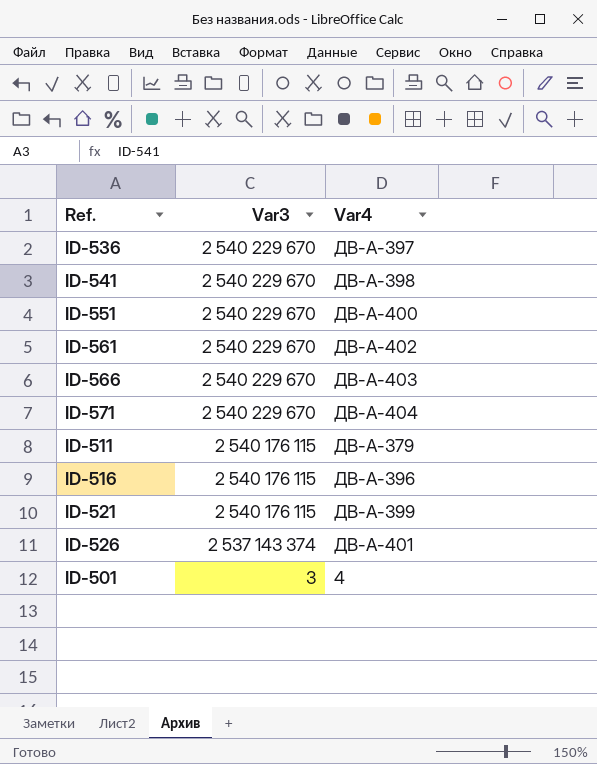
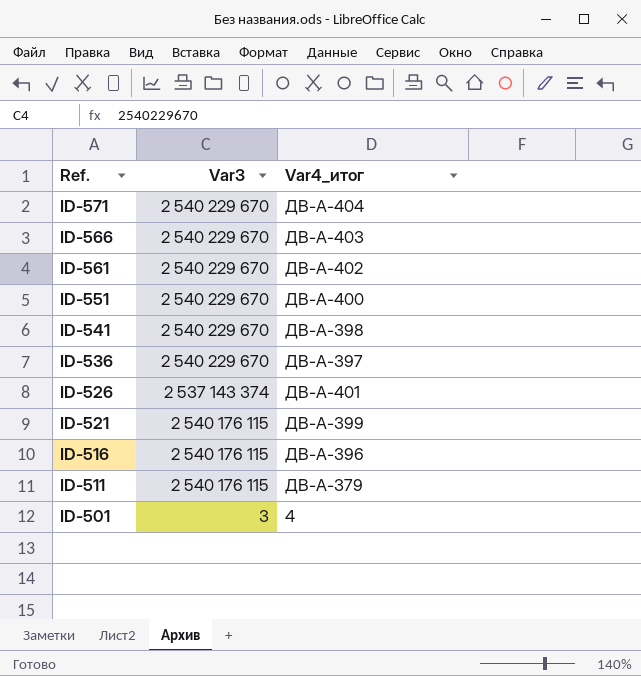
row order: Var3 descending -> Ref. descending
column name: Var4 -> Var4_итог

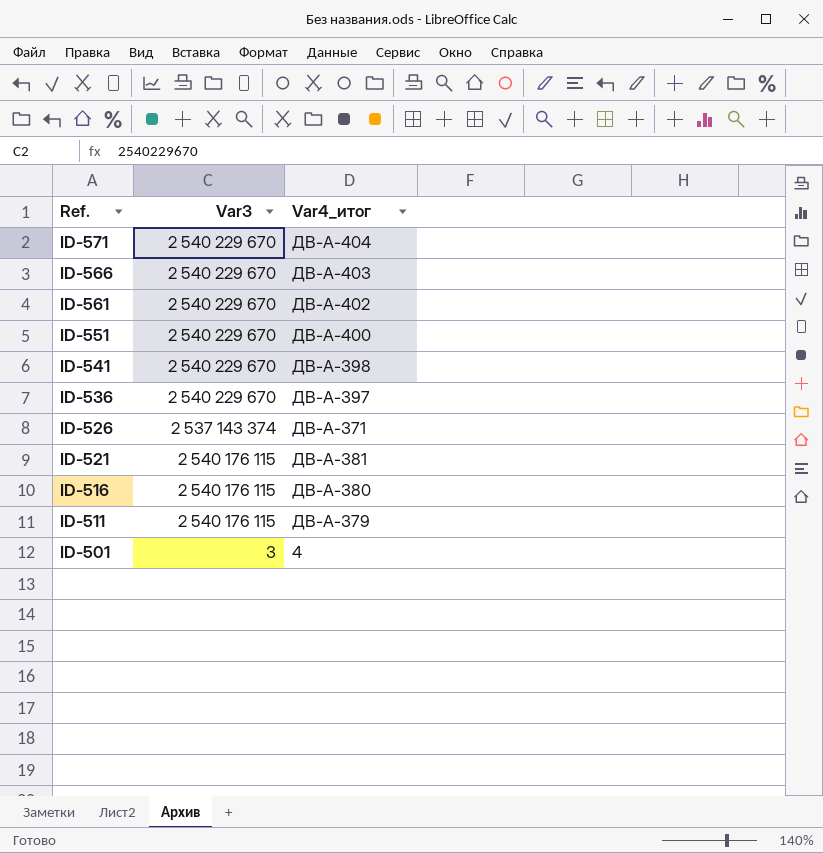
ID-526 | Var4_итог: ДВ-А-401 -> ДВ-А-371
ID-521 | Var4_итог: ДВ-А-399 -> ДВ-А-381
ID-516 | Var4_итог: ДВ-А-396 -> ДВ-А-380

